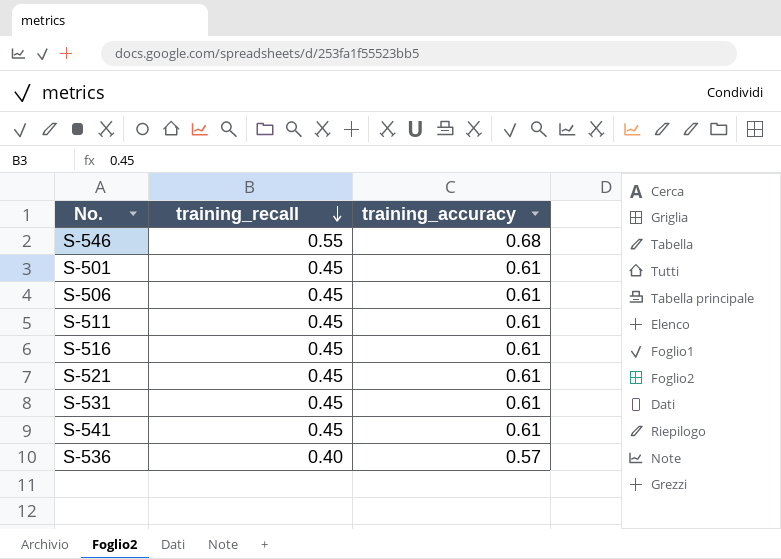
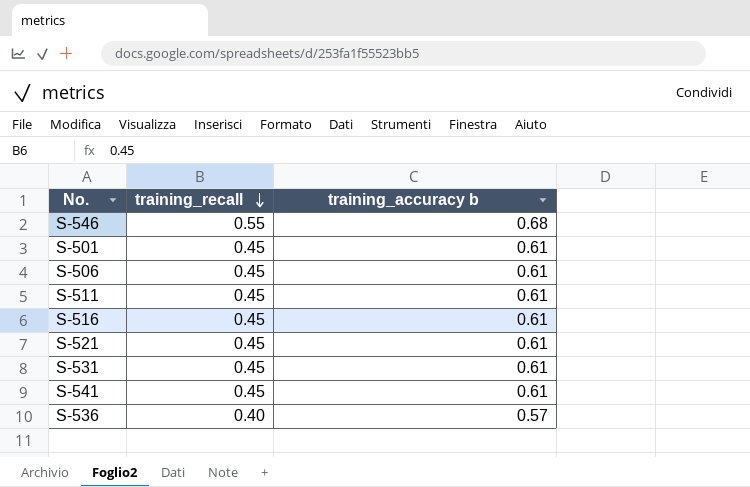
column name: training_accuracy -> training_accuracy b

